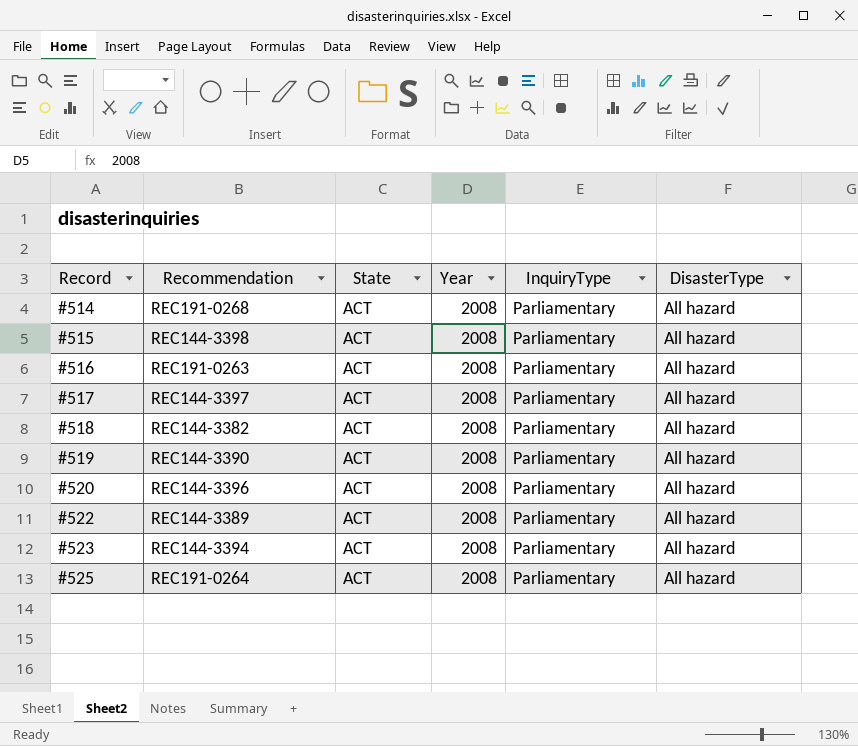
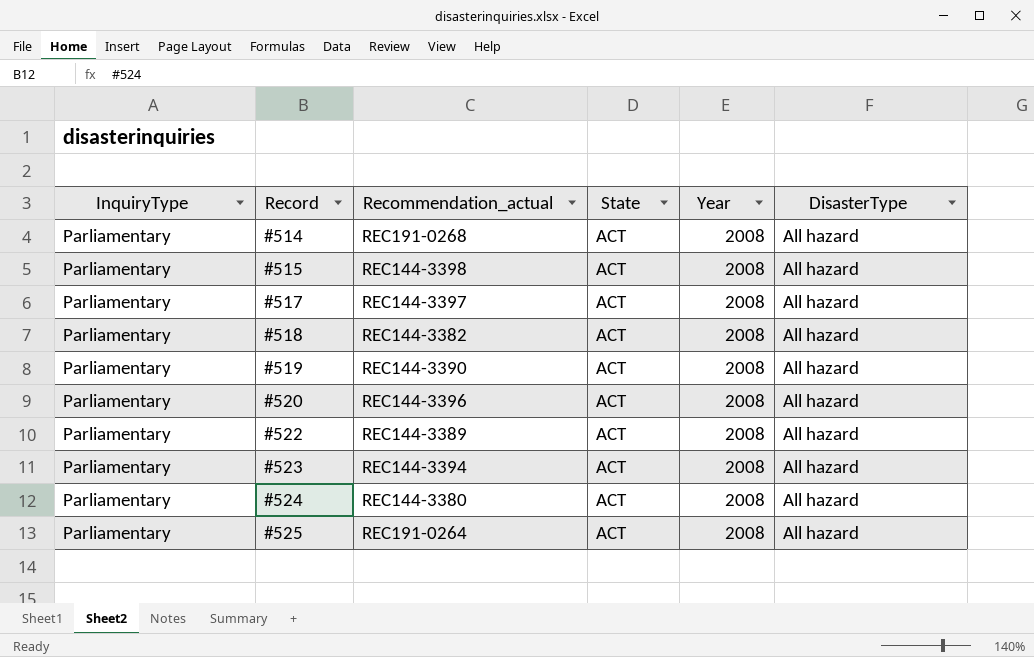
column InquiryType | position: 5 -> 1
column name: Recommendation -> Recommendation_actual
row #516: REC191-0263 | ACT | 2008 | Parliamentary | All hazard -> none
row #524: none -> Parliamentary | REC144-3380 | ACT | 2008 | All hazard

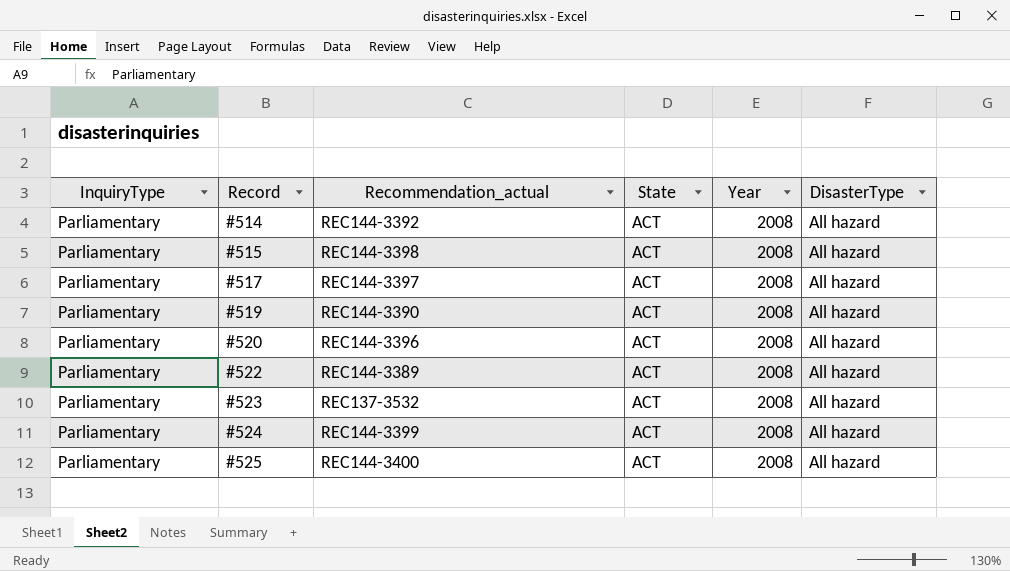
row #518: Parliamentary | REC144-3382 | ACT | 2008 | All hazard -> none
#514 | Recommendation_actual: REC191-0268 -> REC144-3392
#523 | Recommendation_actual: REC144-3394 -> REC137-3532
#524 | Recommendation_actual: REC144-3380 -> REC144-3399
#525 | Recommendation_actual: REC191-0264 -> REC144-3400

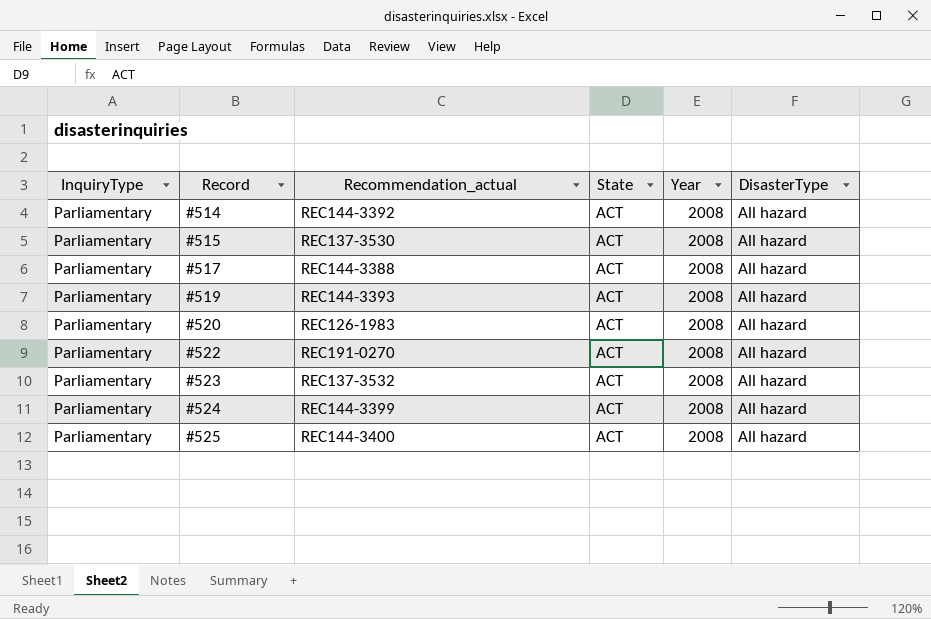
#515 | Recommendation_actual: REC144-3398 -> REC137-3530
#517 | Recommendation_actual: REC144-3397 -> REC144-3388
#519 | Recommendation_actual: REC144-3390 -> REC144-3393
#520 | Recommendation_actual: REC144-3396 -> REC126-1983
#522 | Recommendation_actual: REC144-3389 -> REC191-0270

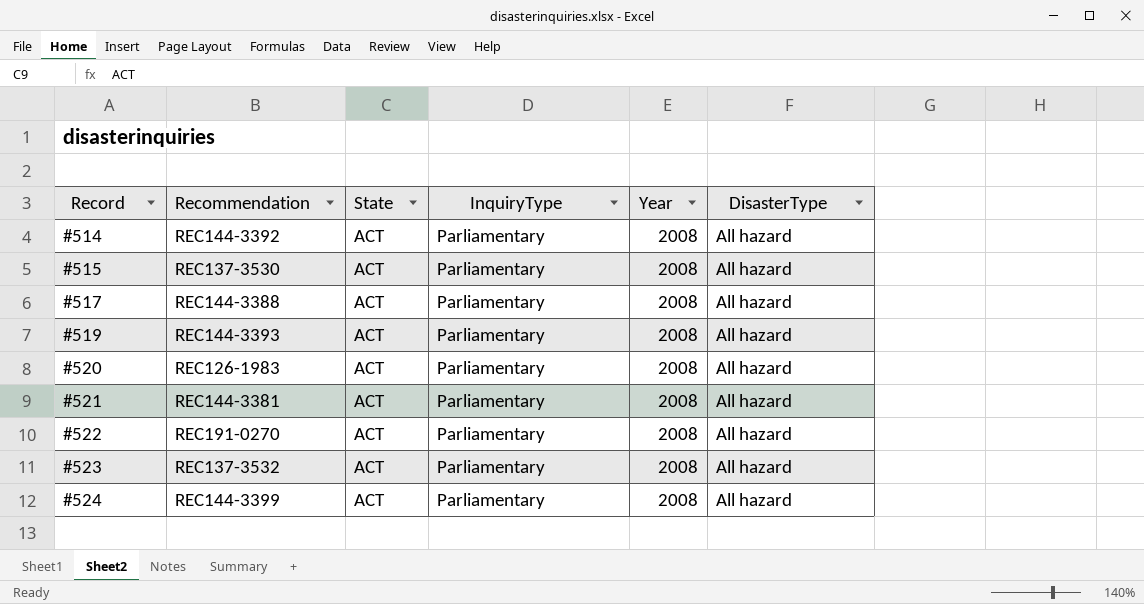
column name: Recommendation_actual -> Recommendation
column InquiryType | position: 1 -> 4
row #525: Parliamentary | REC144-3400 | ACT | 2008 | All hazard -> none
row #521: none -> REC144-3381 | ACT | Parliamentary | 2008 | All hazard

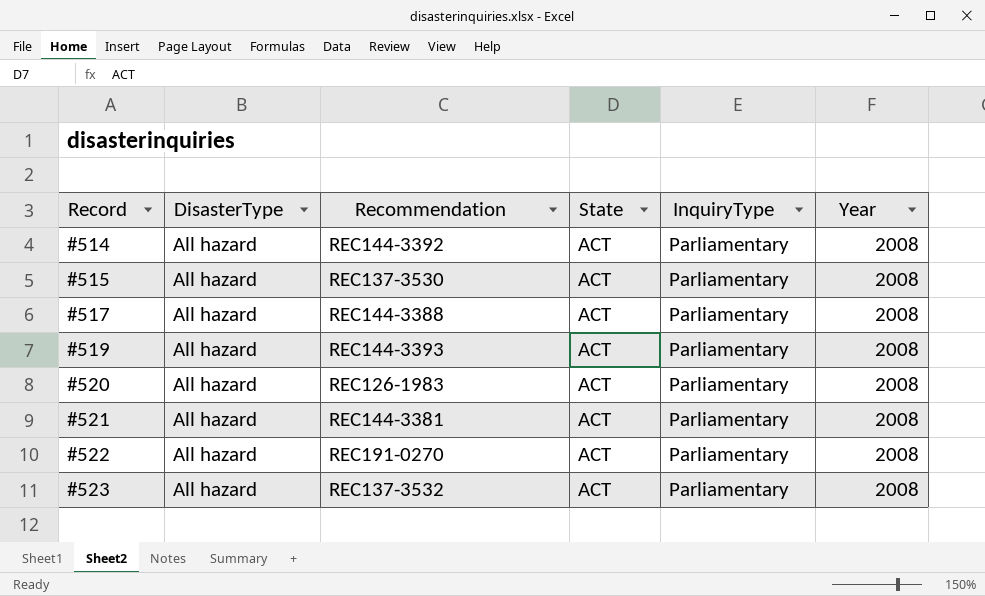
column DisasterType | position: 6 -> 2
row #524: REC144-3399 | ACT | Parliamentary | 2008 | All hazard -> none

